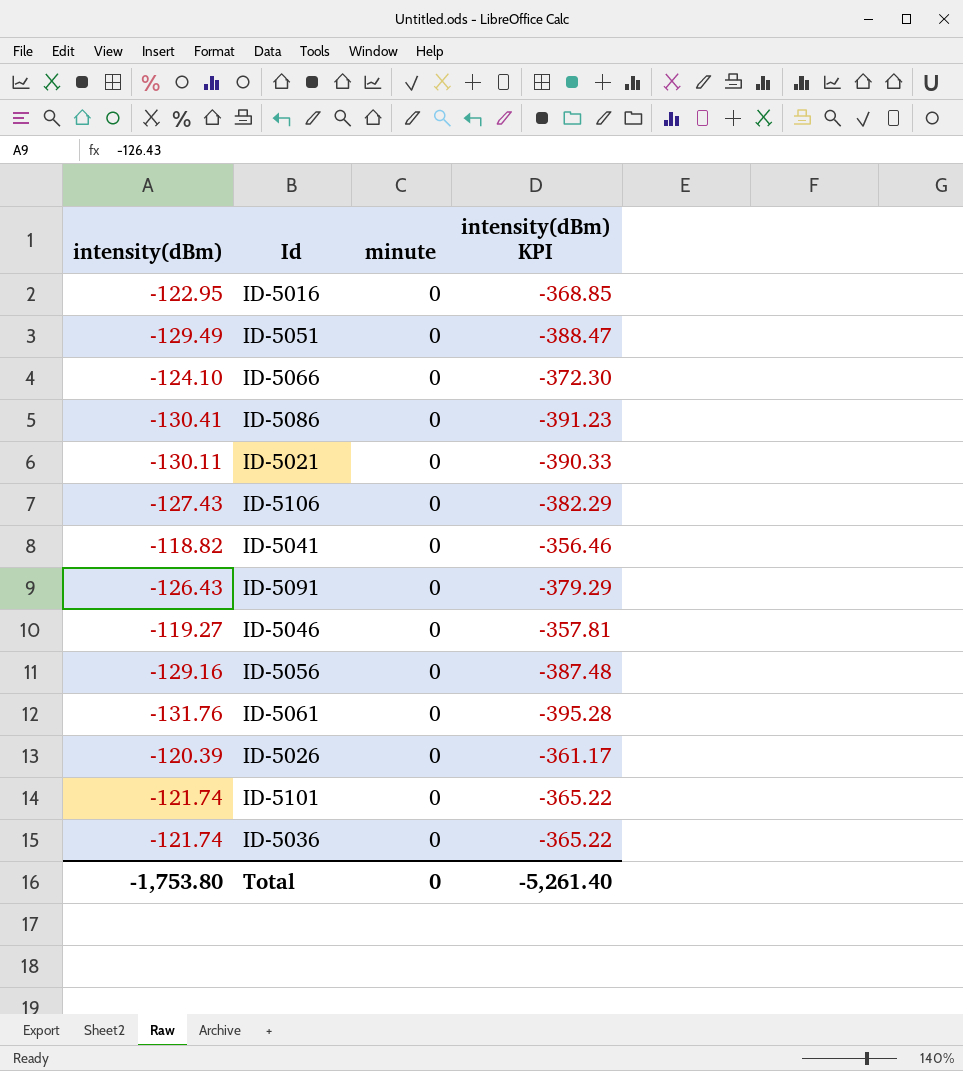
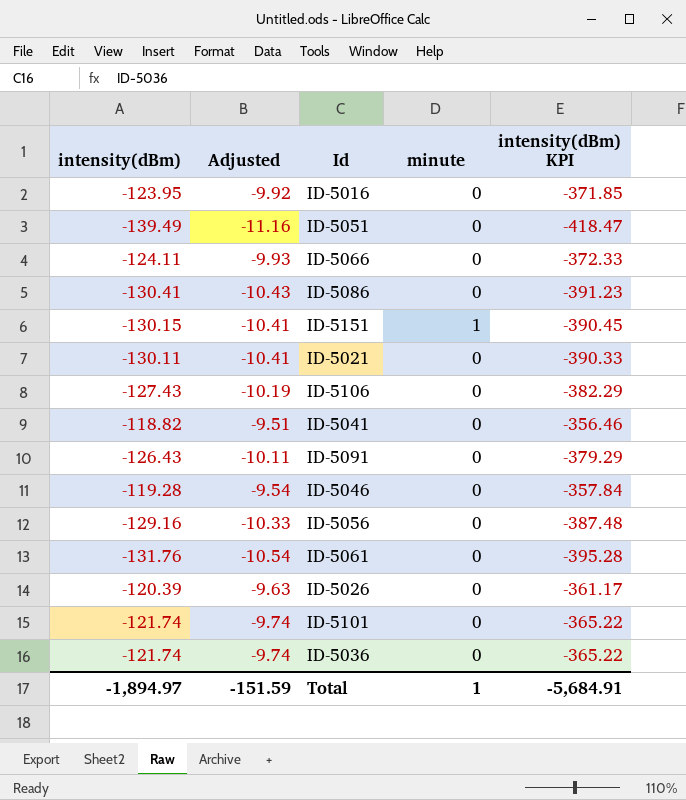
column Adjusted | formula: none -> [intensity(dBm)] * 0.08
ID-5016 | intensity(dBm): -122.95 -> -123.95
ID-5016 | intensity(dBm) KPI: -368.85 -> -371.85
ID-5051 | intensity(dBm): -129.49 -> -139.49
ID-5051 | intensity(dBm) KPI: -388.47 -> -418.47
ID-5066 | intensity(dBm): -124.10 -> -124.11
ID-5066 | intensity(dBm) KPI: -372.30 -> -372.33
row ID-5151: none -> -130.15 | -10.41 | 1 | -390.45
ID-5046 | intensity(dBm): -119.27 -> -119.28
ID-5046 | intensity(dBm) KPI: -357.81 -> -357.84
Total | intensity(dBm): -1,753.80 -> -1,894.97
Total | minute: 0 -> 1
Total | intensity(dBm) KPI: -5,261.40 -> -5,684.91

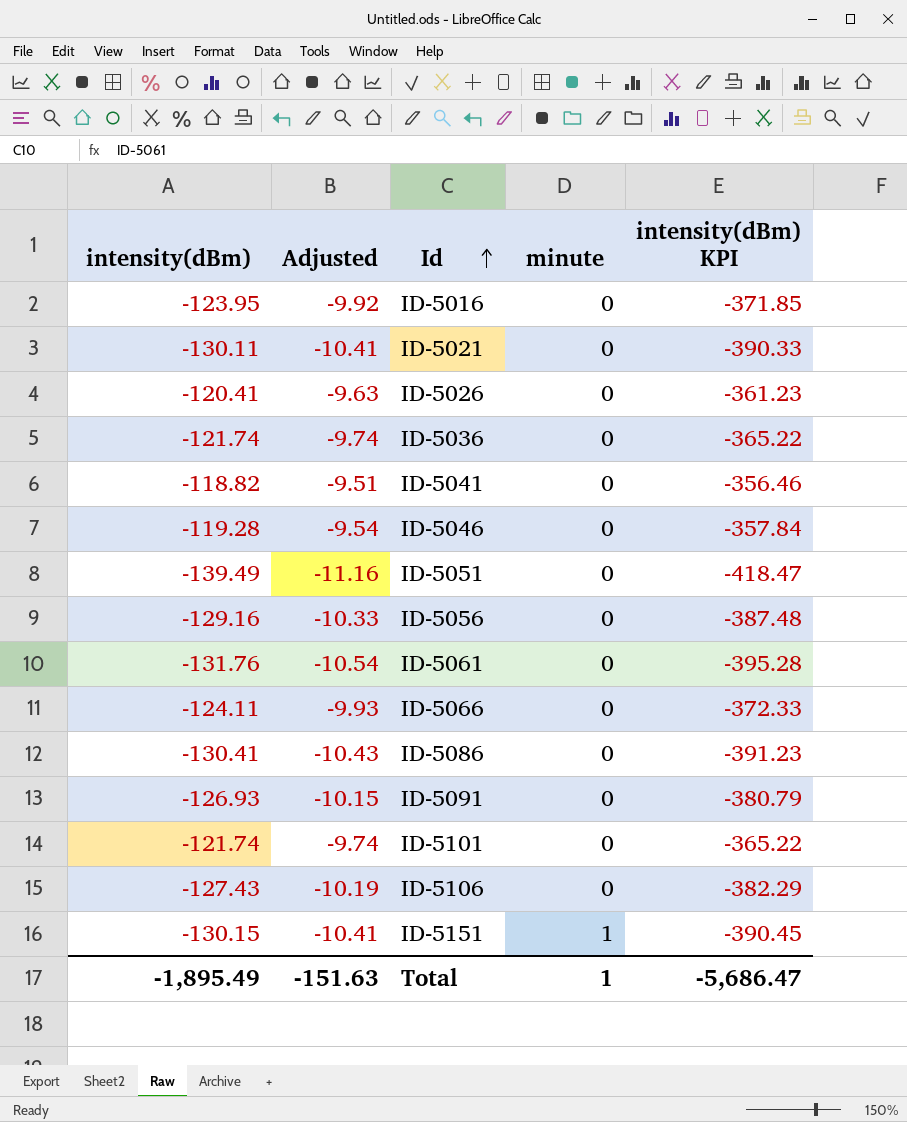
row order: none -> Id ascending
ID-5026 | intensity(dBm): -120.39 -> -120.41
ID-5026 | intensity(dBm) KPI: -361.17 -> -361.23
ID-5091 | intensity(dBm): -126.43 -> -126.93
ID-5091 | Adjusted: -10.11 -> -10.15
ID-5091 | intensity(dBm) KPI: -379.29 -> -380.79
Total | intensity(dBm): -1,894.97 -> -1,895.49
Total | Adjusted: -151.59 -> -151.63
Total | intensity(dBm) KPI: -5,684.91 -> -5,686.47

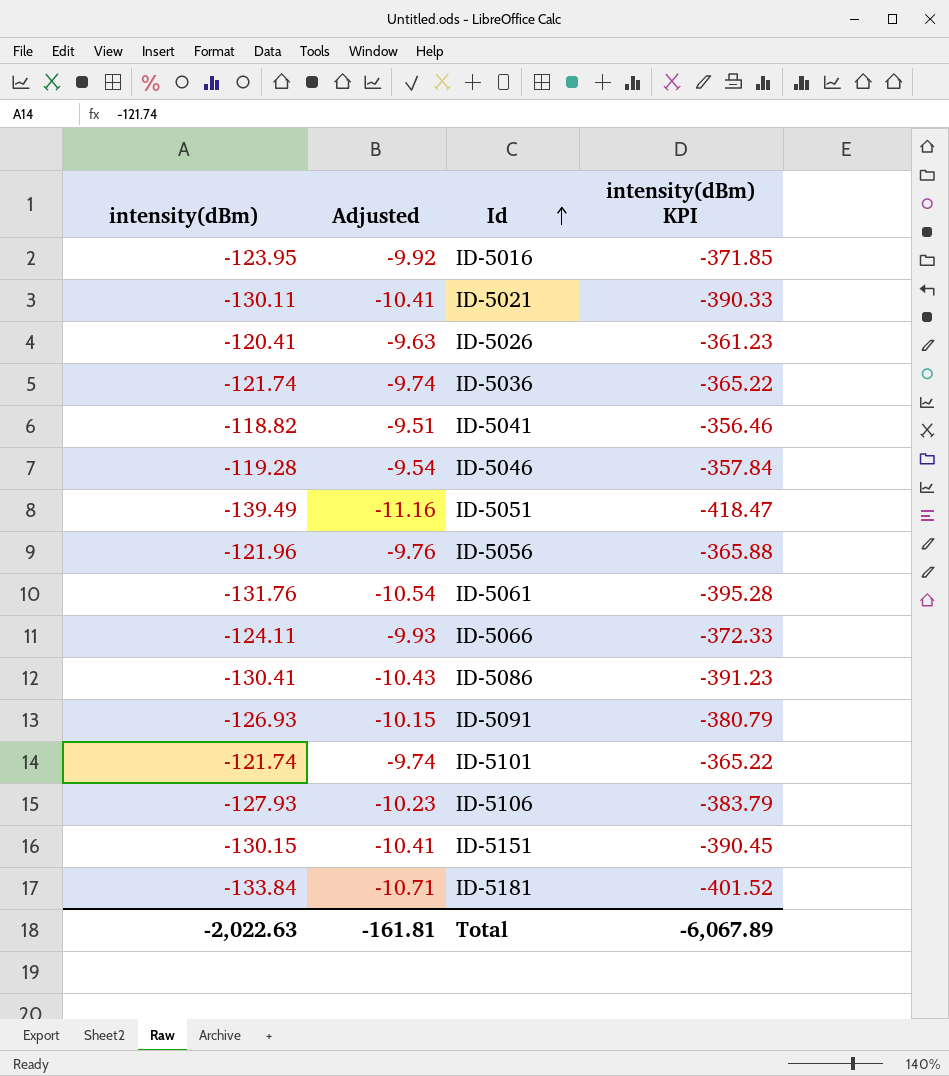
column minute | position: 4 -> none
ID-5056 | intensity(dBm): -129.16 -> -121.96
ID-5056 | Adjusted: -10.33 -> -9.76
ID-5056 | intensity(dBm) KPI: -387.48 -> -365.88
ID-5106 | intensity(dBm): -127.43 -> -127.93
ID-5106 | Adjusted: -10.19 -> -10.23
ID-5106 | intensity(dBm) KPI: -382.29 -> -383.79
row ID-5181: none -> -133.84 | -10.71 | -401.52
Total | intensity(dBm): -1,895.49 -> -2,022.63
Total | Adjusted: -151.63 -> -161.81
Total | intensity(dBm) KPI: -5,686.47 -> -6,067.89

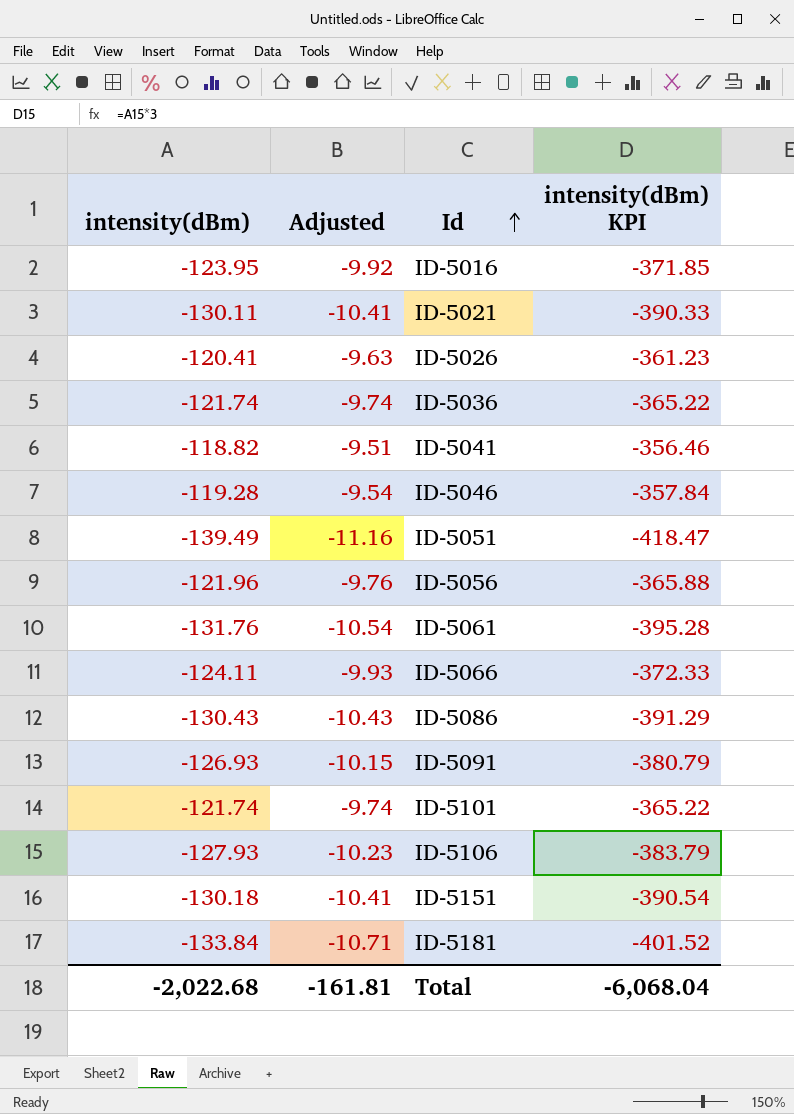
ID-5086 | intensity(dBm): -130.41 -> -130.43
ID-5086 | intensity(dBm) KPI: -391.23 -> -391.29
ID-5151 | intensity(dBm): -130.15 -> -130.18
ID-5151 | intensity(dBm) KPI: -390.45 -> -390.54
Total | intensity(dBm): -2,022.63 -> -2,022.68
Total | intensity(dBm) KPI: -6,067.89 -> -6,068.04

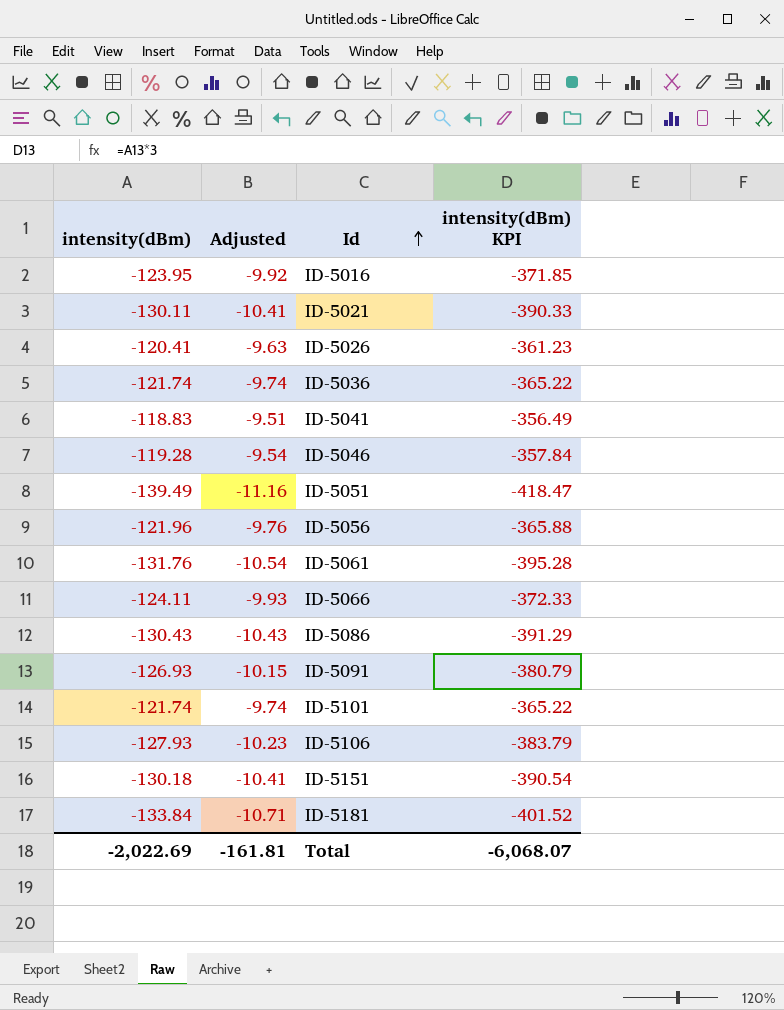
ID-5041 | intensity(dBm): -118.82 -> -118.83
ID-5041 | intensity(dBm) KPI: -356.46 -> -356.49
Total | intensity(dBm): -2,022.68 -> -2,022.69
Total | intensity(dBm) KPI: -6,068.04 -> -6,068.07

